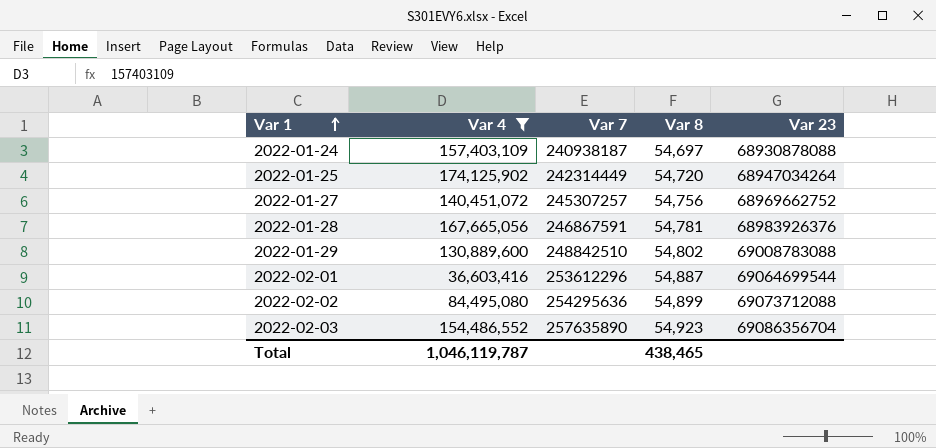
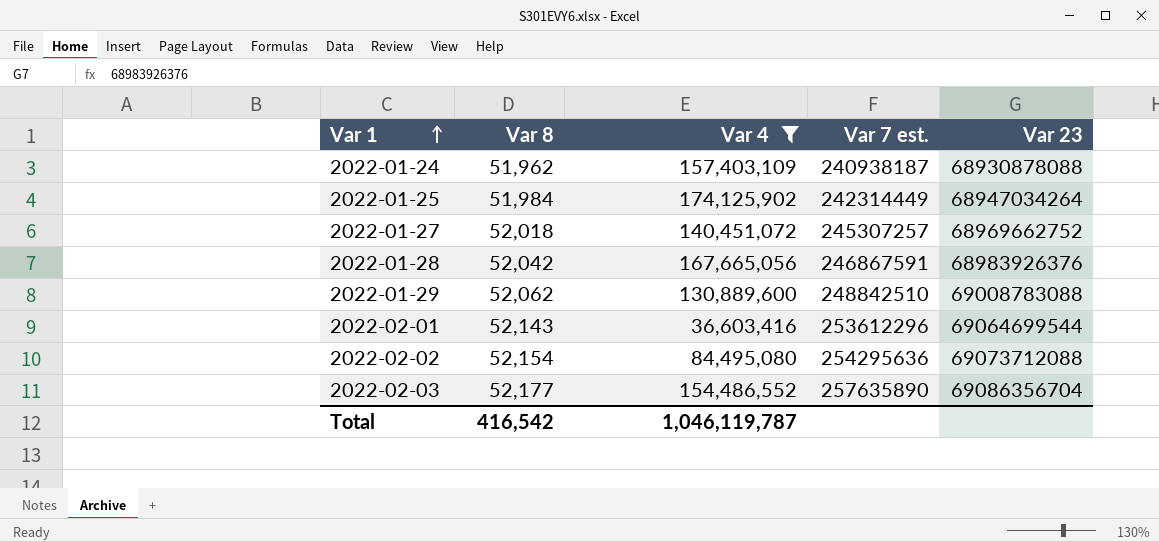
column Var 8 | position: 4 -> 2
column name: Var 7 -> Var 7 est.
2022-01-24 | Var 8: 54,697 -> 51,962
2022-01-25 | Var 8: 54,720 -> 51,984
2022-01-27 | Var 8: 54,756 -> 52,018
2022-01-28 | Var 8: 54,781 -> 52,042
2022-01-29 | Var 8: 54,802 -> 52,062
2022-02-01 | Var 8: 54,887 -> 52,143
2022-02-02 | Var 8: 54,899 -> 52,154
2022-02-03 | Var 8: 54,923 -> 52,177
Total | Var 8: 438,465 -> 416,542

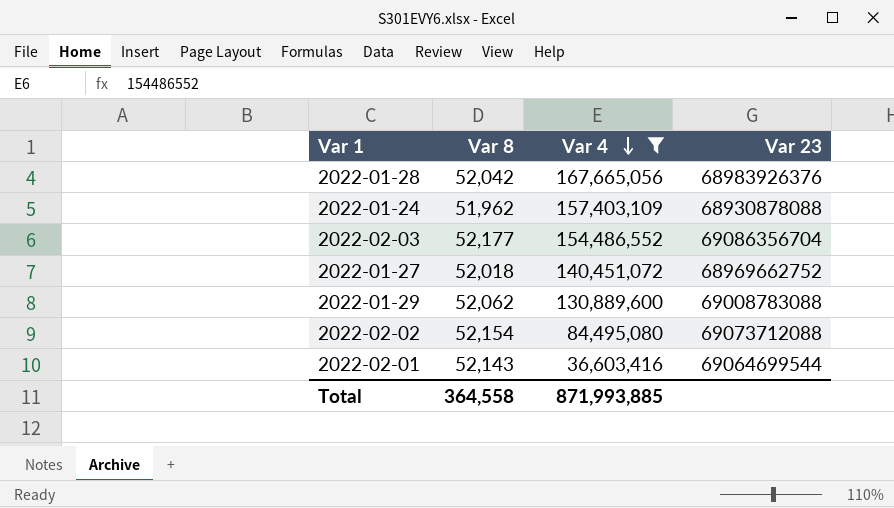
row order: Var 1 ascending -> Var 4 descending
column Var 7 est. | position: 4 -> none
row 2022-01-25: 51,984 | 174,125,902 | 242314449 | 68947034264 -> none
Total | Var 8: 416,542 -> 364,558
Total | Var 4: 1,046,119,787 -> 871,993,885

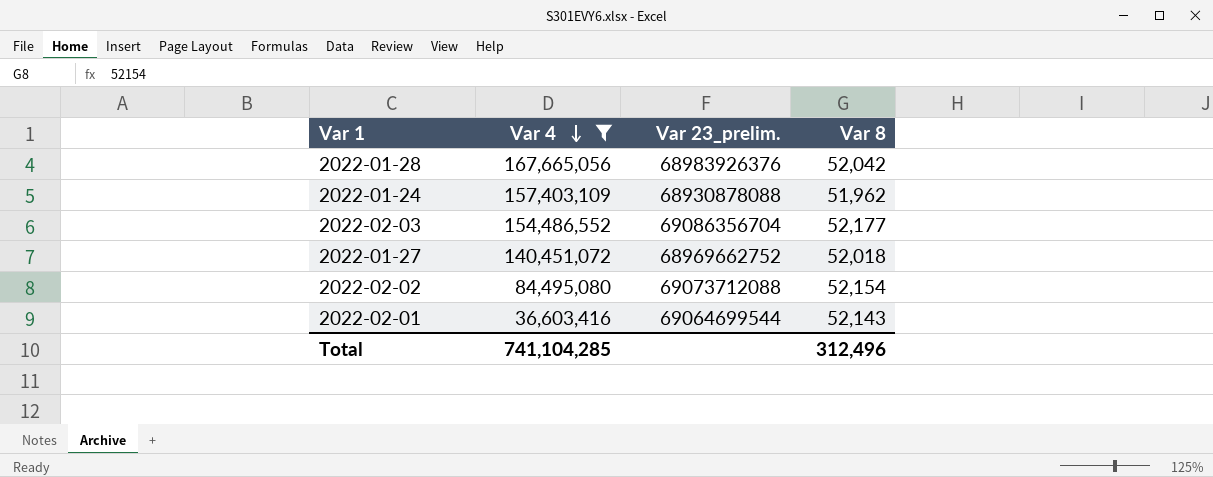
column name: Var 23 -> Var 23_prelim.
column Var 8 | position: 2 -> 4
row 2022-01-29: 52,062 | 130,889,600 | 69008783088 -> none
Total | Var 4: 871,993,885 -> 741,104,285
Total | Var 8: 364,558 -> 312,496

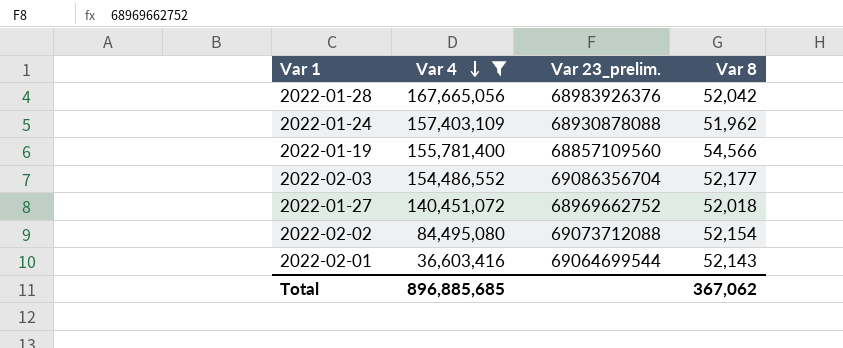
row 2022-01-19: none -> 155,781,400 | 68857109560 | 54,566
Total | Var 4: 741,104,285 -> 896,885,685
Total | Var 8: 312,496 -> 367,062

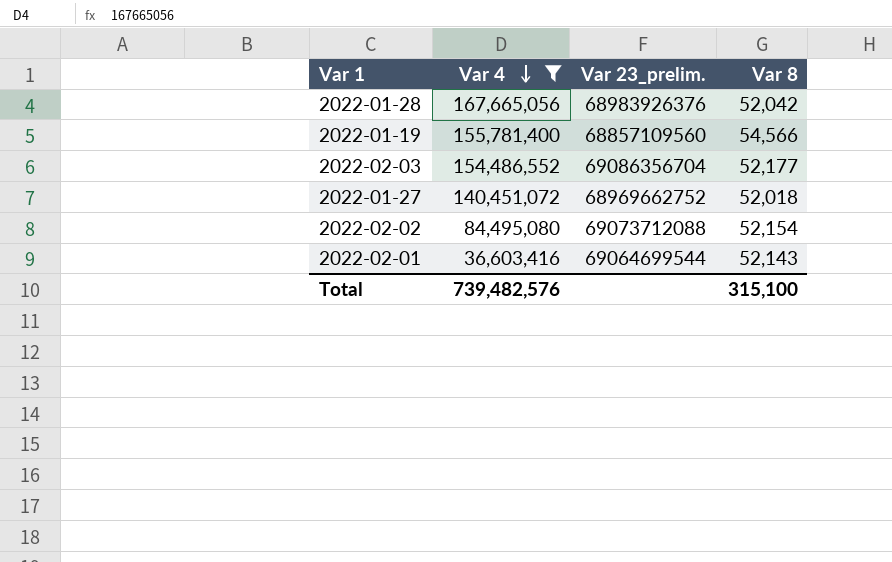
row 2022-01-24: 157,403,109 | 68930878088 | 51,962 -> none
Total | Var 4: 896,885,685 -> 739,482,576
Total | Var 8: 367,062 -> 315,100

